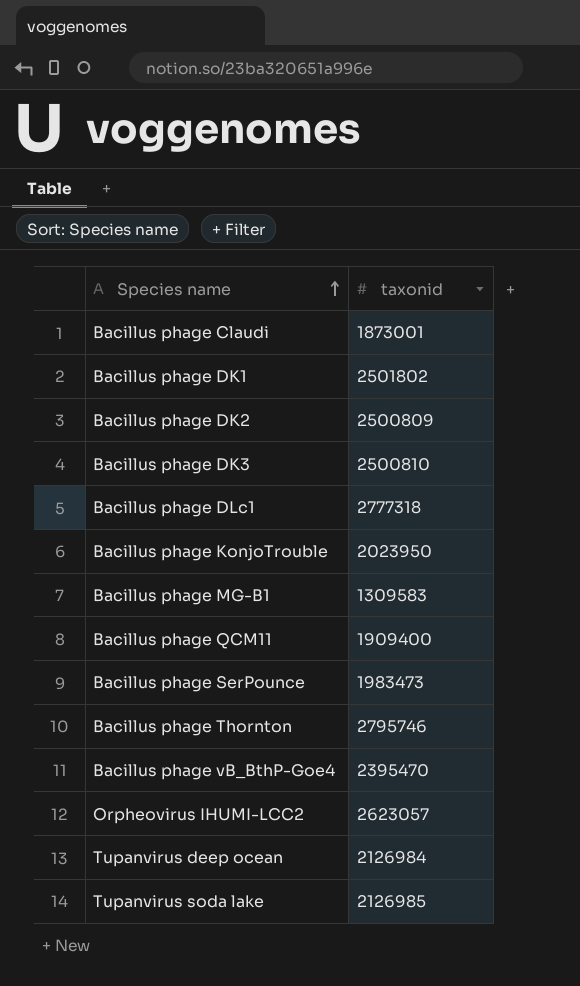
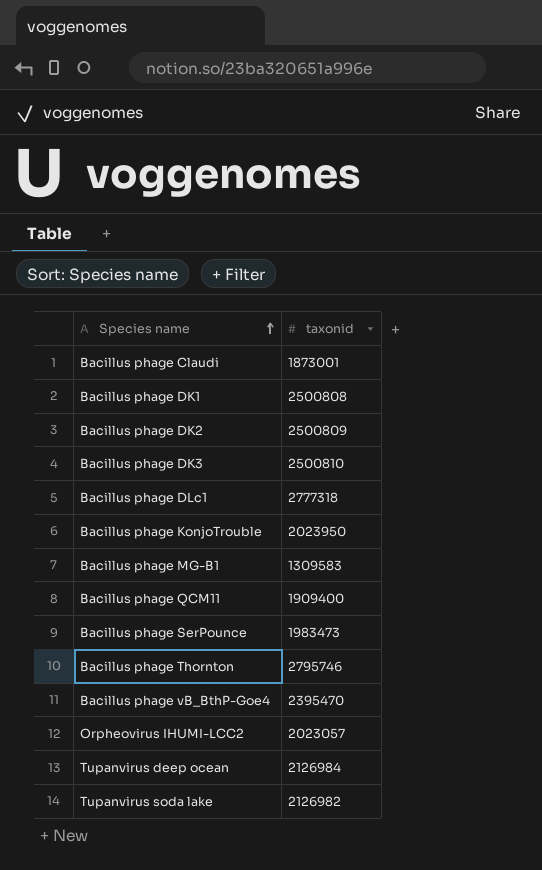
Bacillus phage DK1 | taxonid: 2501802 -> 2500808
Orpheovirus IHUMI-LCC2 | taxonid: 2623057 -> 2023057
Tupanvirus soda lake | taxonid: 2126985 -> 2126982

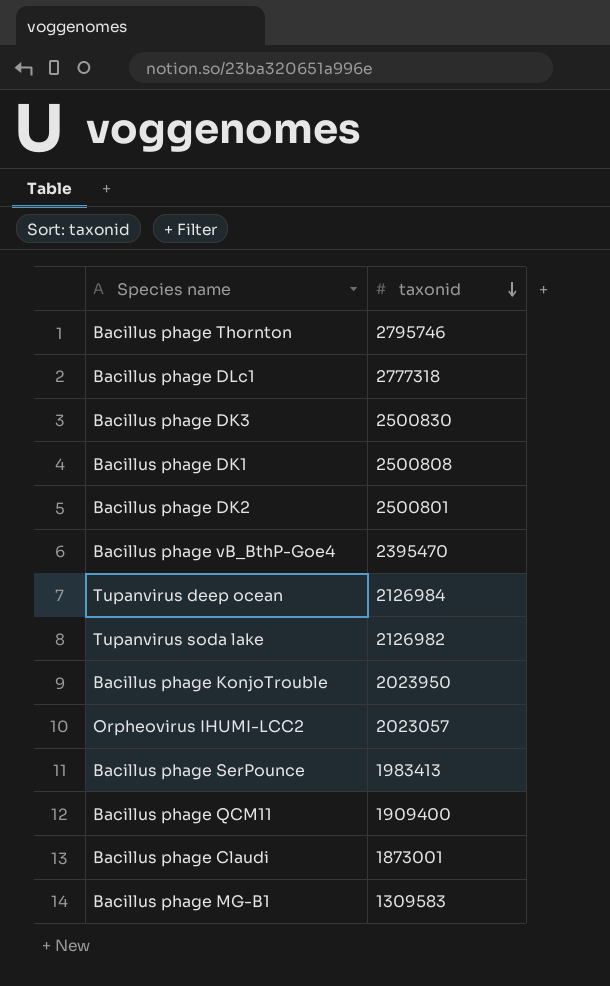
row order: Species name ascending -> taxonid descending
Bacillus phage DK3 | taxonid: 2500810 -> 2500830
Bacillus phage DK2 | taxonid: 2500809 -> 2500801
Bacillus phage SerPounce | taxonid: 1983473 -> 1983413

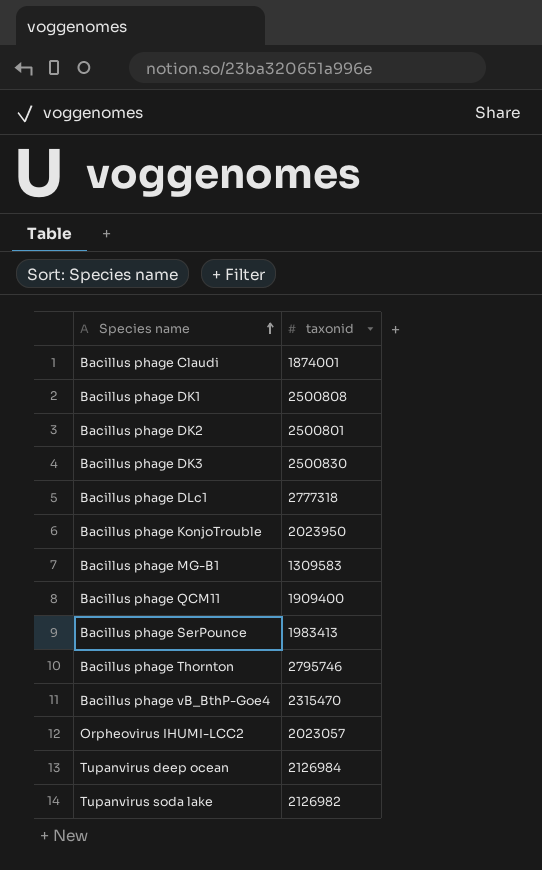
row order: taxonid descending -> Species name ascending
Bacillus phage Claudi | taxonid: 1873001 -> 1874001
Bacillus phage vB_BthP-Goe4 | taxonid: 2395470 -> 2315470

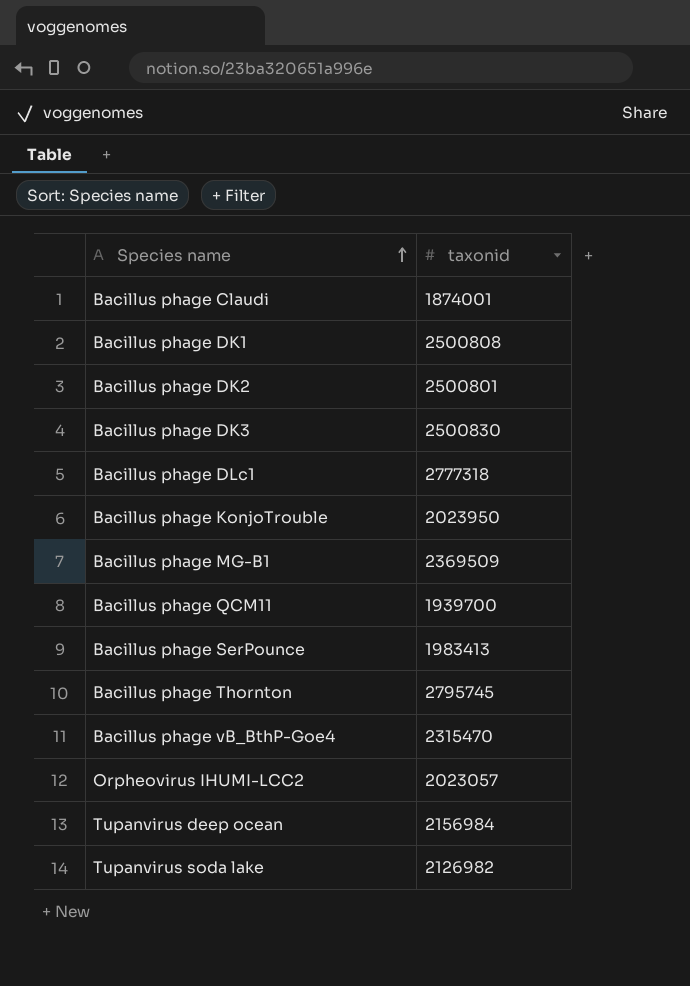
Bacillus phage MG-B1 | taxonid: 1309583 -> 2369509
Bacillus phage QCM11 | taxonid: 1909400 -> 1939700
Bacillus phage Thornton | taxonid: 2795746 -> 2795745
Tupanvirus deep ocean | taxonid: 2126984 -> 2156984

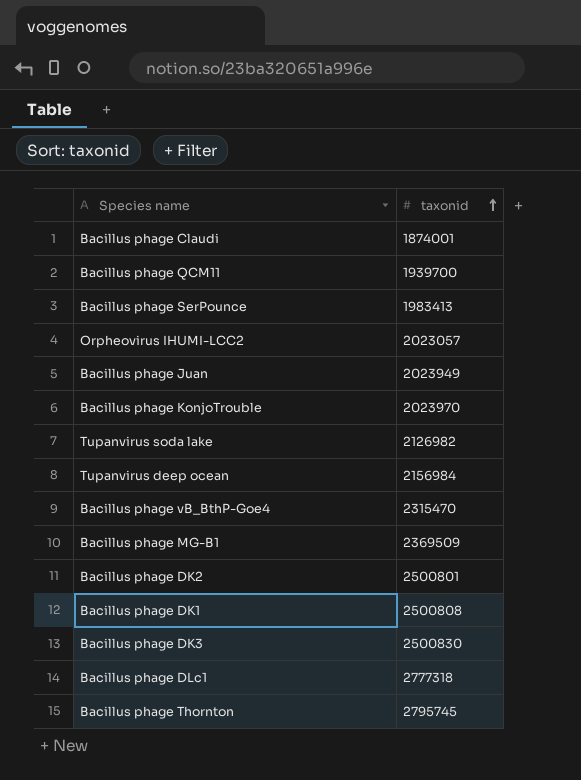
row order: Species name ascending -> taxonid ascending
row Bacillus phage Juan: none -> 2023949
Bacillus phage KonjoTrouble | taxonid: 2023950 -> 2023970

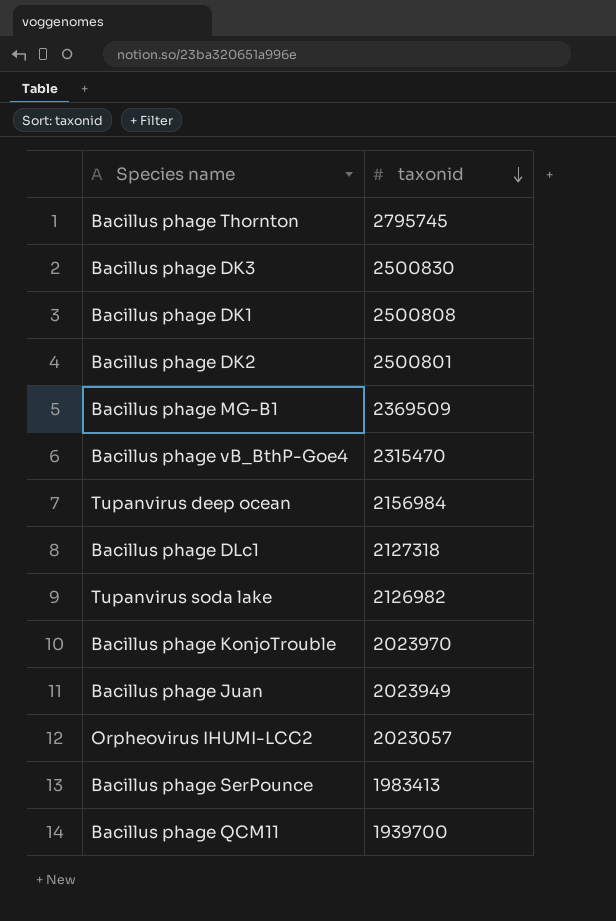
row order: taxonid ascending -> taxonid descending
row Bacillus phage Claudi: 1874001 -> none
Bacillus phage DLc1 | taxonid: 2777318 -> 2127318

